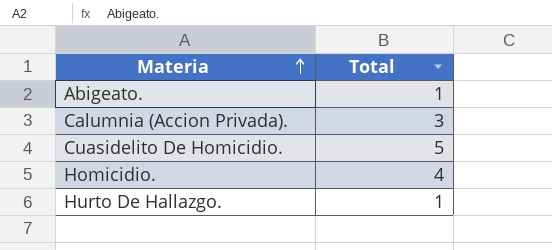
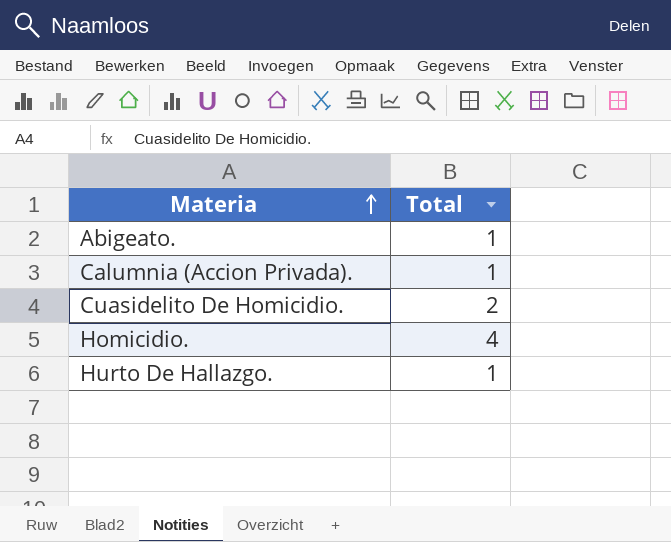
Calumnia (Accion Privada). | Total: 3 -> 1
Cuasidelito De Homicidio. | Total: 5 -> 2

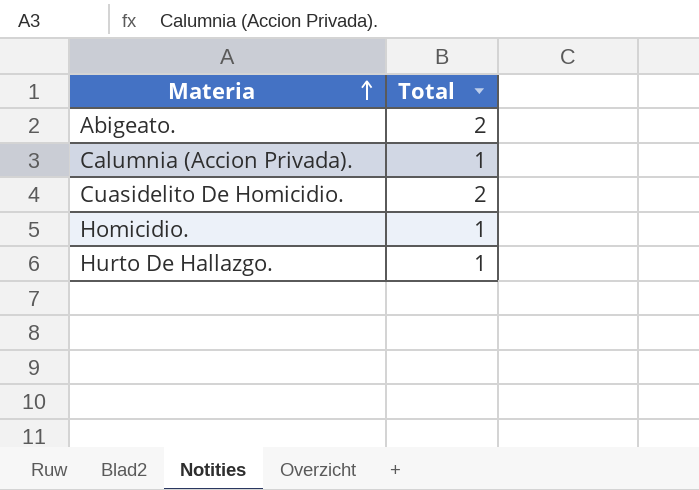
Abigeato. | Total: 1 -> 2
Homicidio. | Total: 4 -> 1

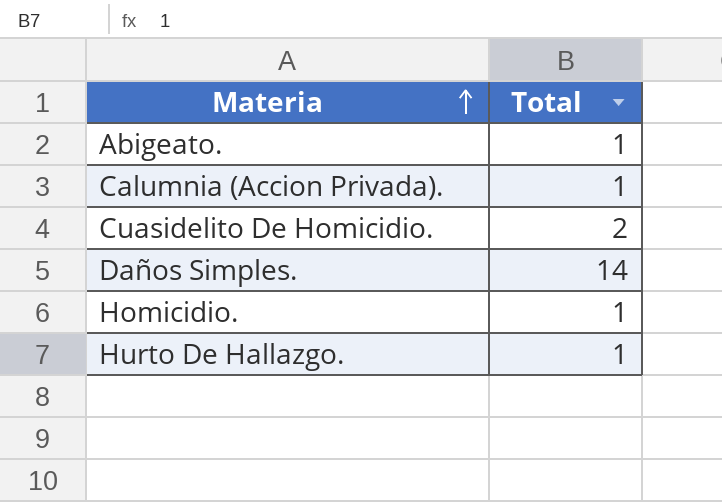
Abigeato. | Total: 2 -> 1
row Daños Simples.: none -> 14

